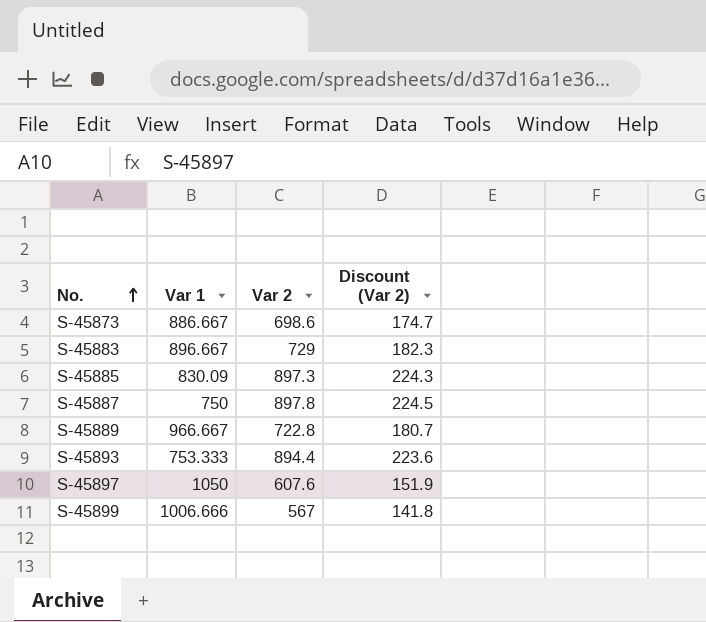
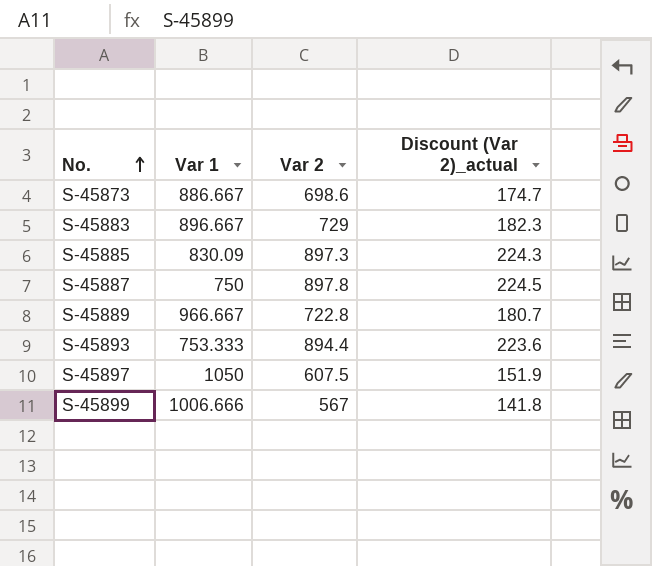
column name: Discount (Var 2) -> Discount (Var 2)_actual
S-45897 | Var 2: 607.6 -> 607.5

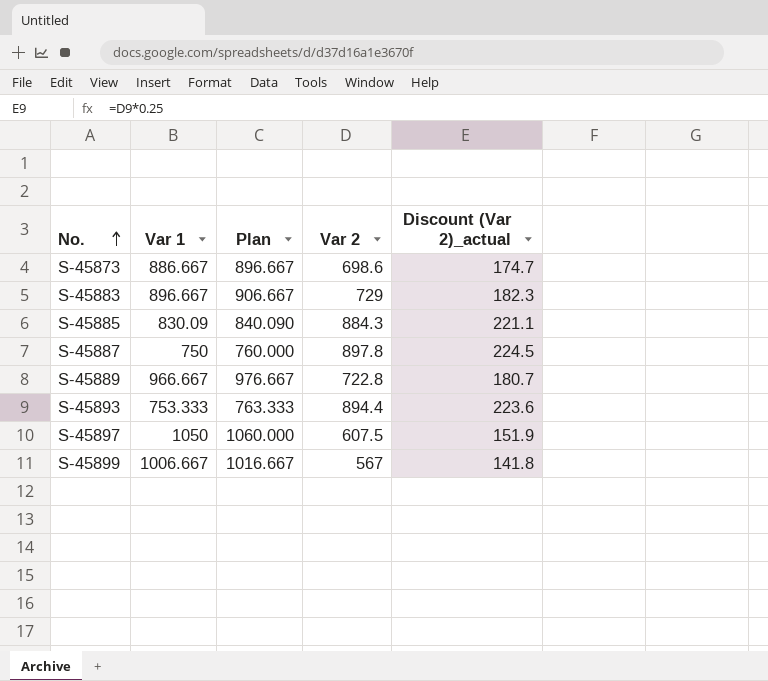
column Plan | formula: none -> [Var 1] + 10
S-45885 | Var 2: 897.3 -> 884.3
S-45885 | Discount (Var 2)_actual: 224.3 -> 221.1
S-45899 | Var 1: 1006.666 -> 1006.667

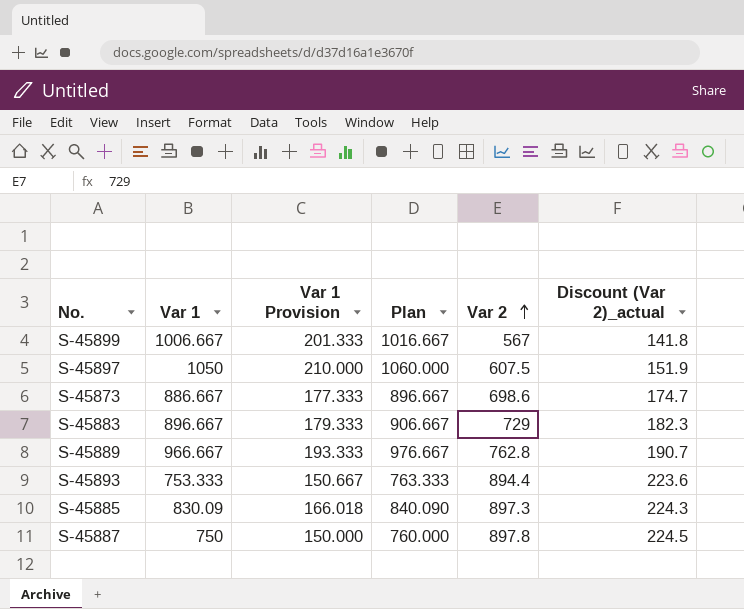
row order: No. ascending -> Var 2 ascending
column Var 1 Provision | formula: none -> [Var 1] * 0.2
S-45889 | Var 2: 722.8 -> 762.8
S-45889 | Discount (Var 2)_actual: 180.7 -> 190.7
S-45885 | Var 2: 884.3 -> 897.3
S-45885 | Discount (Var 2)_actual: 221.1 -> 224.3

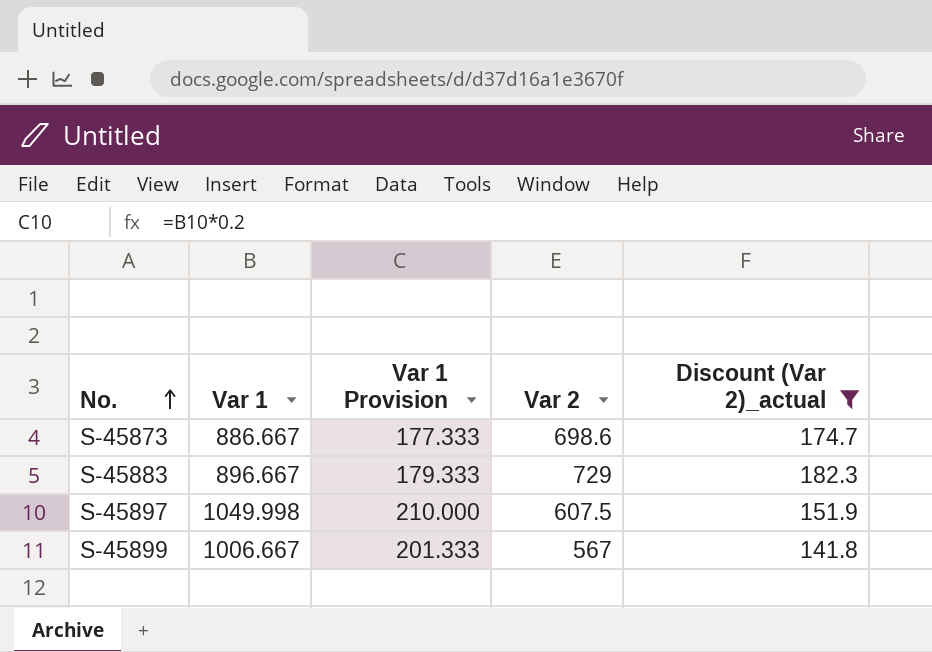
filter: none -> Discount (Var 2)_actual <= 182.3
row order: Var 2 ascending -> No. ascending
column Plan | formula: [Var 1] + 10 -> none
S-45897 | Var 1: 1050 -> 1049.998

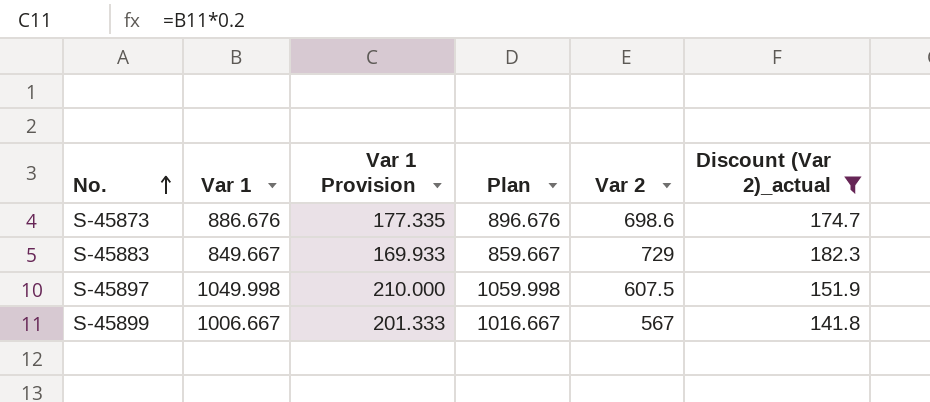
column Plan | formula: none -> [Var 1] + 10
S-45873 | Var 1: 886.667 -> 886.676
S-45873 | Var 1 Provision: 177.333 -> 177.335
S-45883 | Var 1: 896.667 -> 849.667
S-45883 | Var 1 Provision: 179.333 -> 169.933

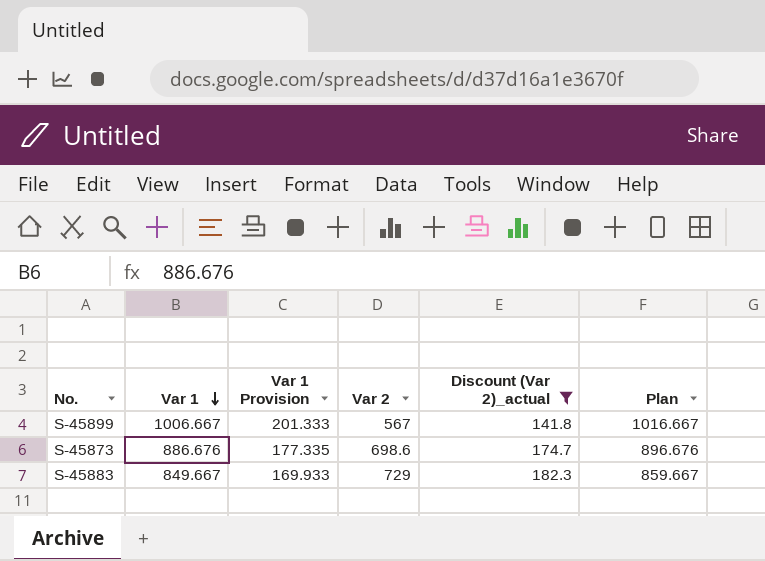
row order: No. ascending -> Var 1 descending
column Plan | position: 4 -> 6
row S-45897: 1049.998 | 210.000 | 1059.998 | 607.5 | 151.9 -> none

